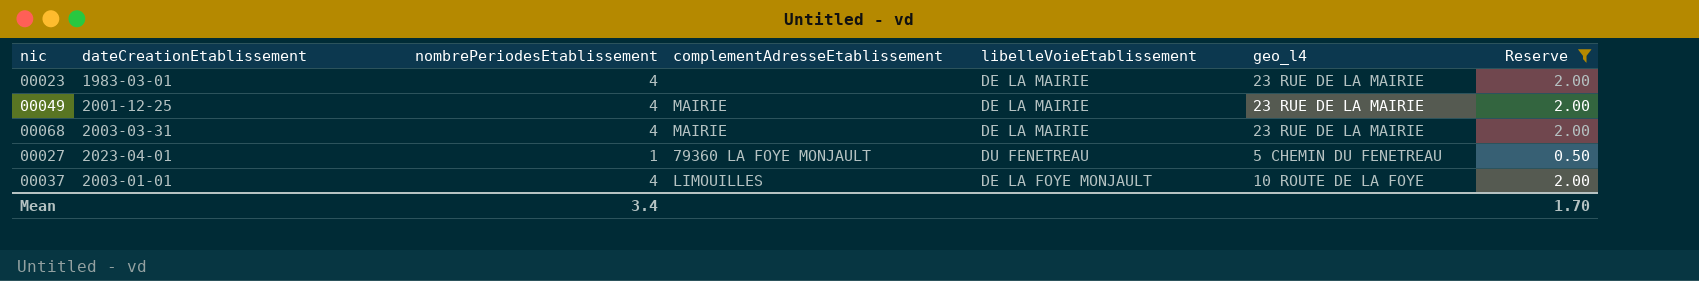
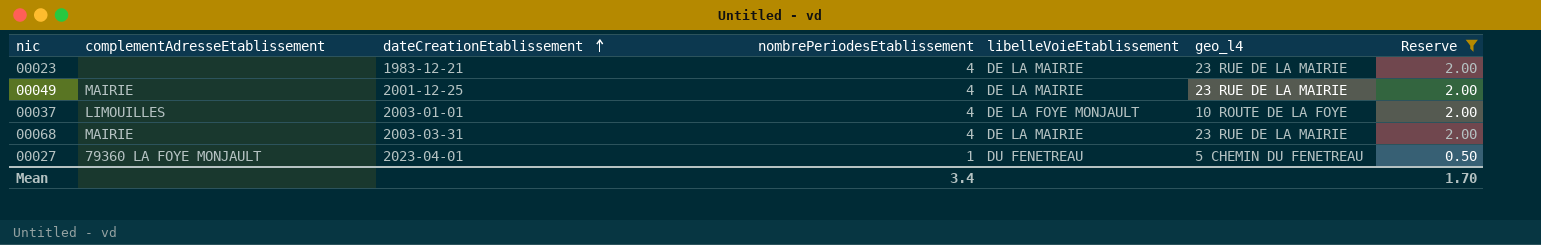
row order: none -> dateCreationEtablissement ascending
column complementAdresseEtablissement | position: 4 -> 2
00023 | dateCreationEtablissement: 1983-03-01 -> 1983-12-21

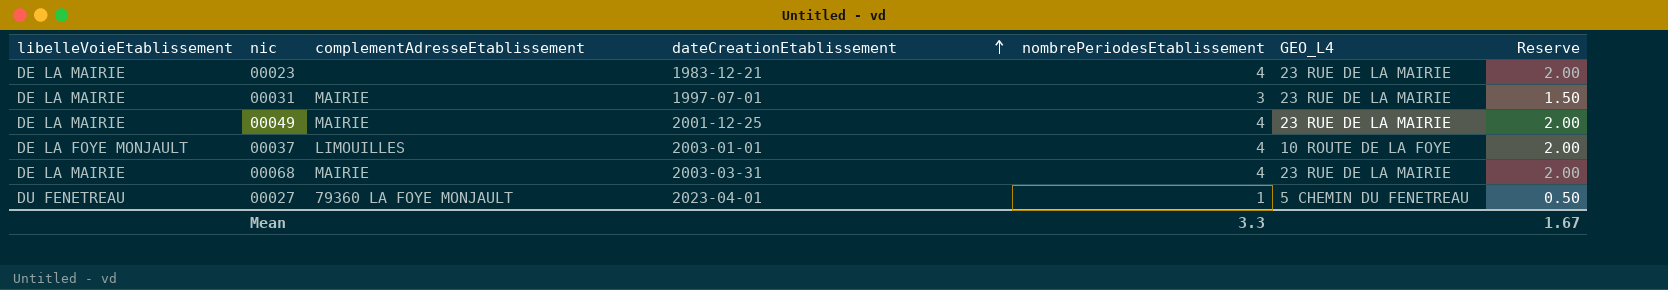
filter: Reserve != 1.50 -> none
column libelleVoieEtablissement | position: 5 -> 1
column name: geo_l4 -> GEO_L4
Mean | nombrePeriodesEtablissement: 3.4 -> 3.3
Mean | Reserve: 1.70 -> 1.67

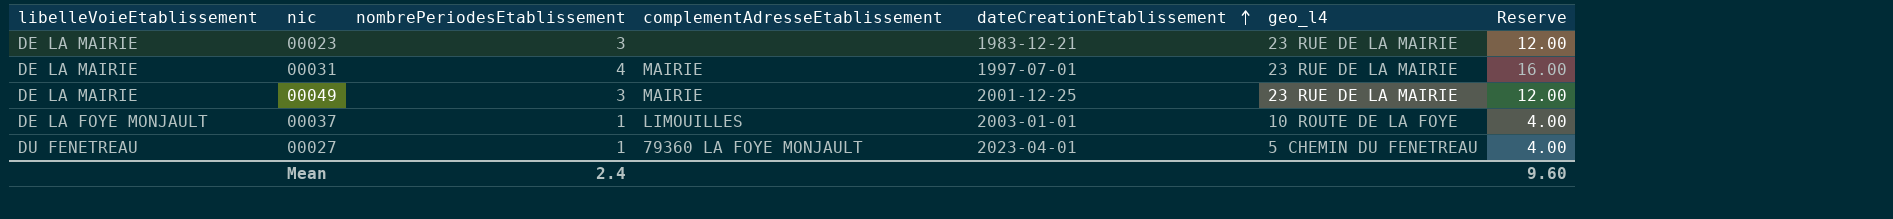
column nombrePeriodesEtablissement | position: 5 -> 3
column name: GEO_L4 -> geo_l4
column Reserve | formula: [nombrePeriodesEtablissement] * 0.5 -> [nombrePeriodesEtablissement] * 4
row 00068: DE LA MAIRIE | MAIRIE | 2003-03-31 | 4 | 23 RUE DE LA MAIRIE | 2.00 -> none
00023 | nombrePeriodesEtablissement: 4 -> 3
00031 | nombrePeriodesEtablissement: 3 -> 4
00049 | nombrePeriodesEtablissement: 4 -> 3
00037 | nombrePeriodesEtablissement: 4 -> 1
Mean | nombrePeriodesEtablissement: 3.3 -> 2.4
Mean | Reserve: 1.67 -> 9.60

